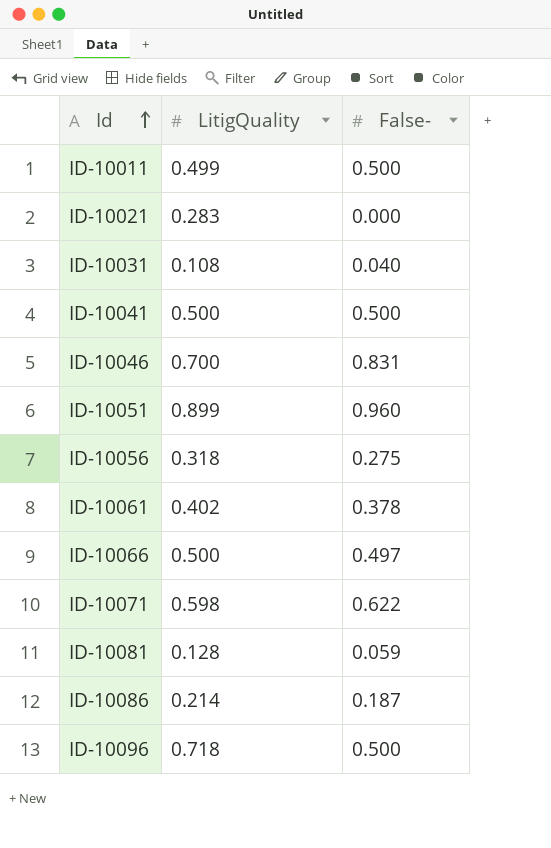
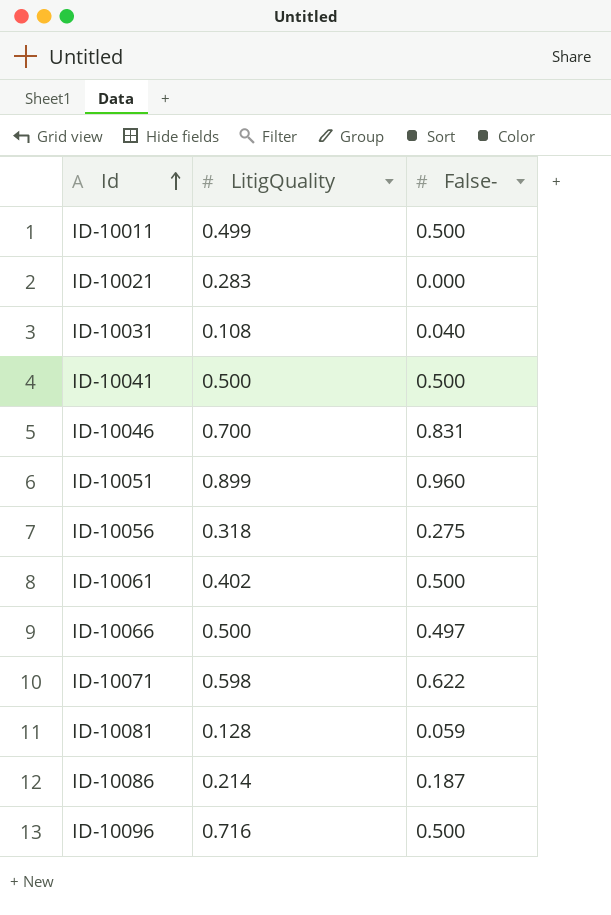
ID-10061 | False-: 0.378 -> 0.500
ID-10096 | LitigQuality: 0.718 -> 0.716

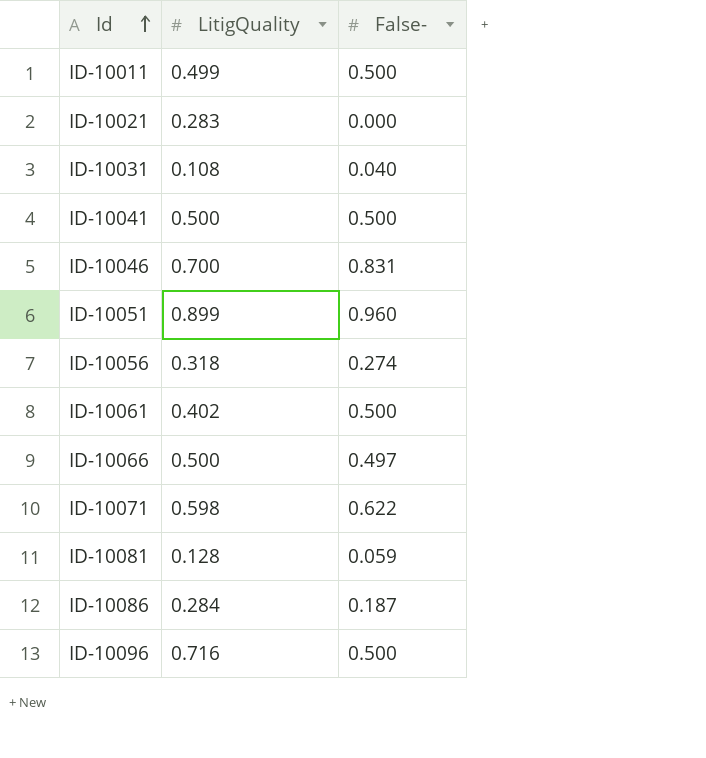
ID-10056 | False-: 0.275 -> 0.274
ID-10086 | LitigQuality: 0.214 -> 0.284

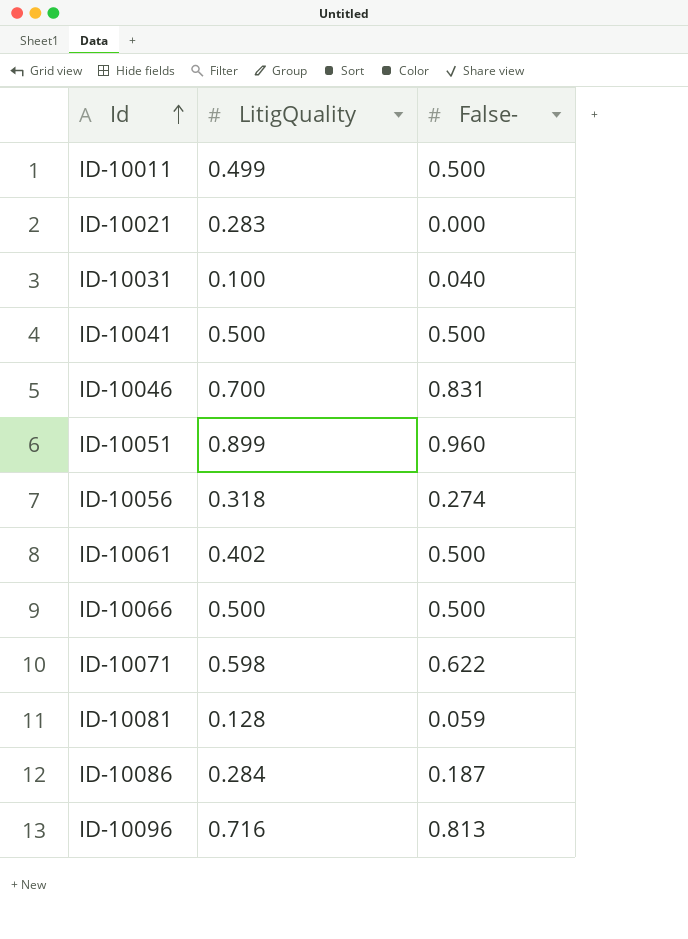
ID-10031 | LitigQuality: 0.108 -> 0.100
ID-10066 | False-: 0.497 -> 0.500
ID-10096 | False-: 0.500 -> 0.813

